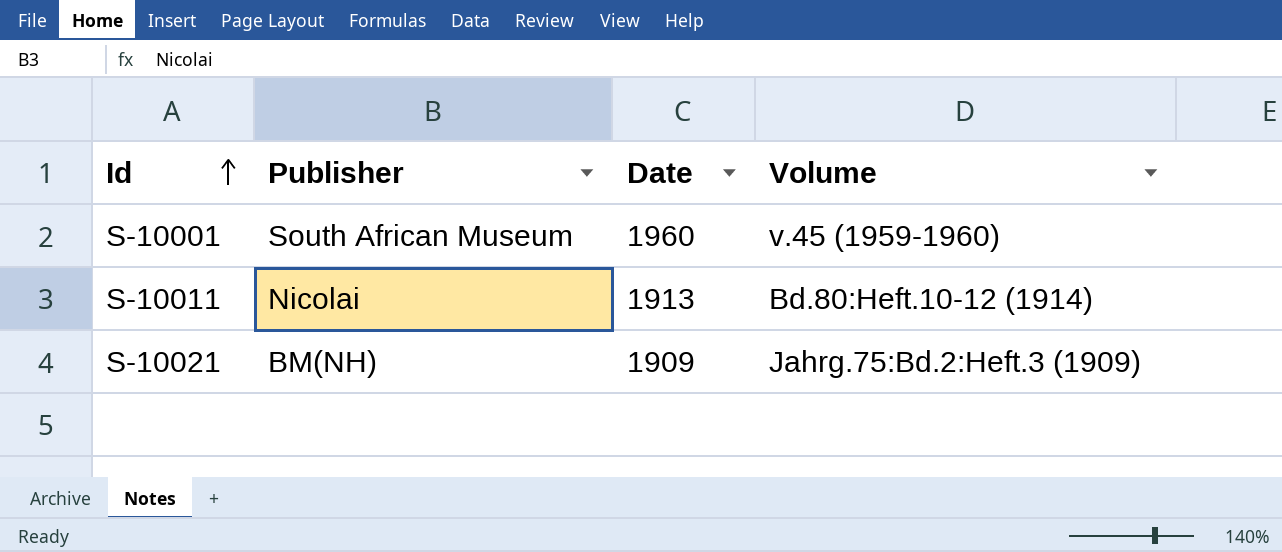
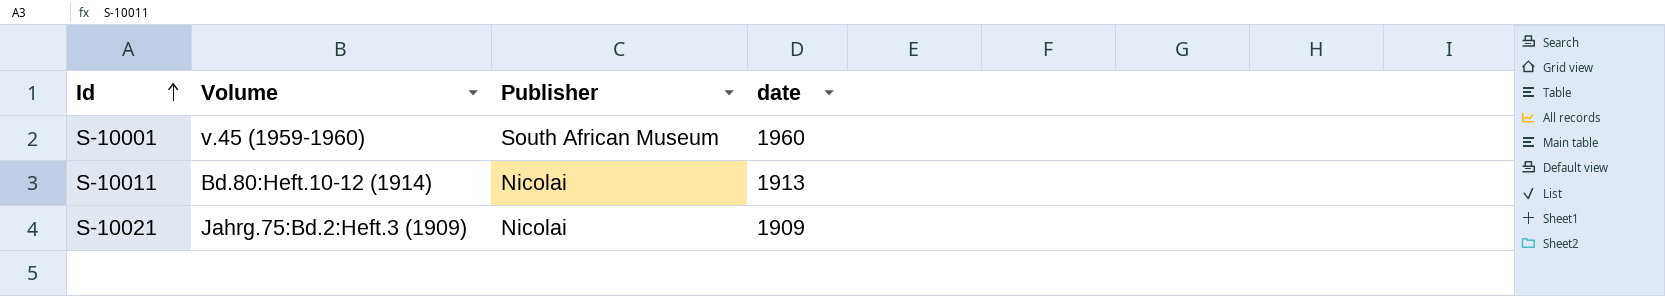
column Volume | position: 4 -> 2
column name: Date -> date
S-10021 | Publisher: BM(NH) -> Nicolai

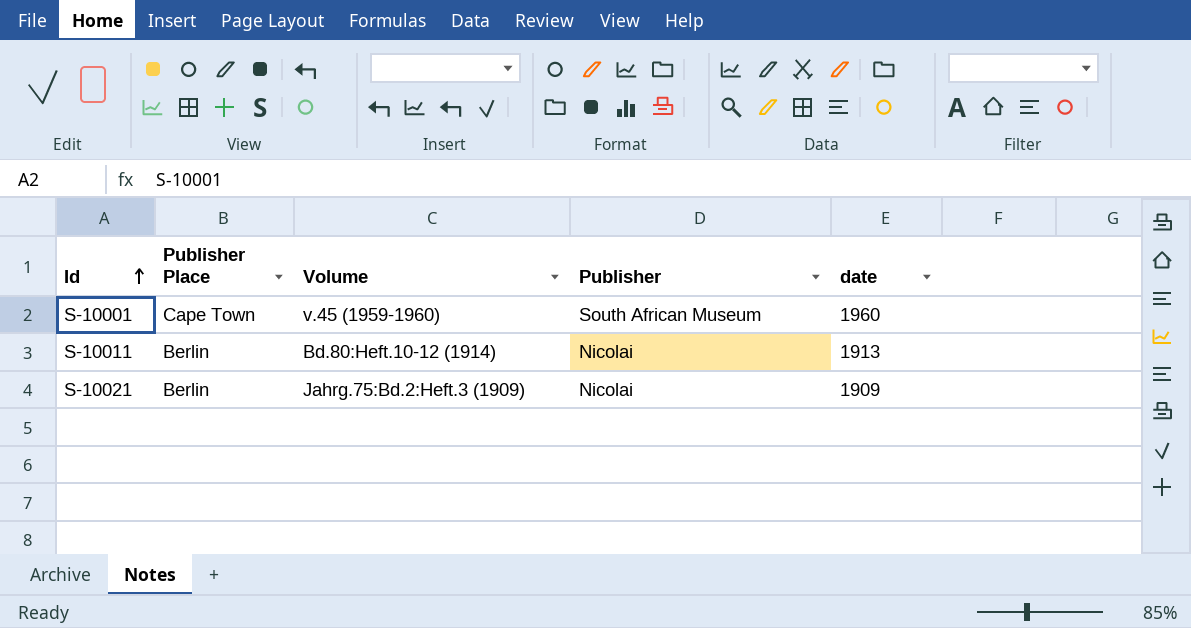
column Publisher Place | position: none -> 2

